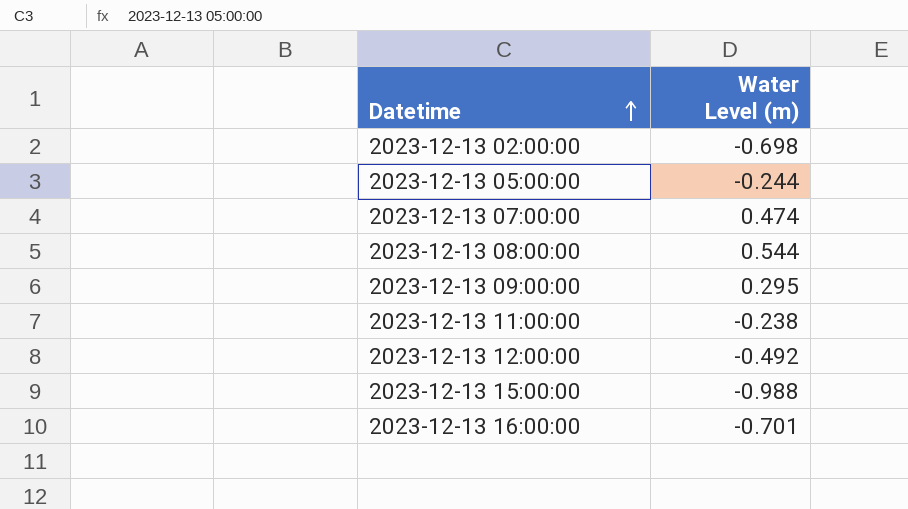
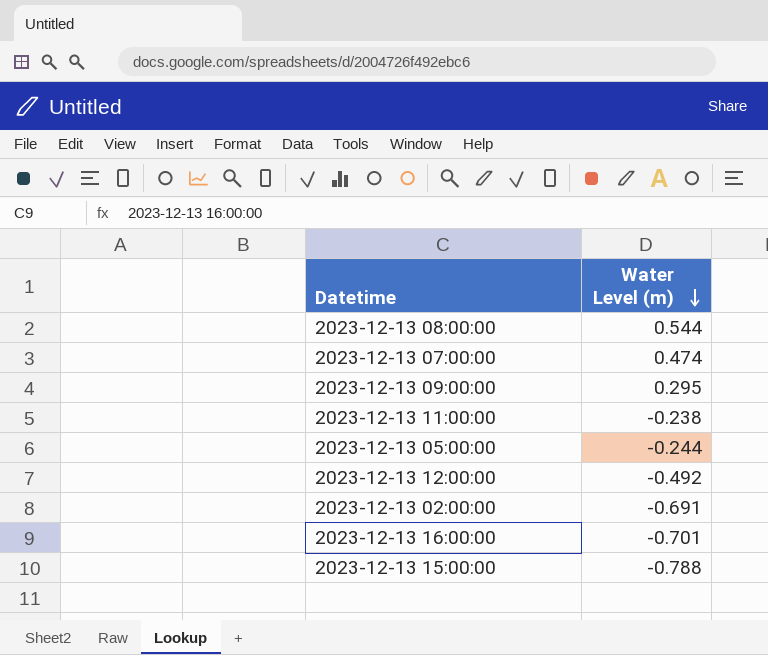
row order: Datetime ascending -> Water Level (m) descending
2023-12-13 02:00:00 | Water Level (m): -0.698 -> -0.691
2023-12-13 15:00:00 | Water Level (m): -0.988 -> -0.788

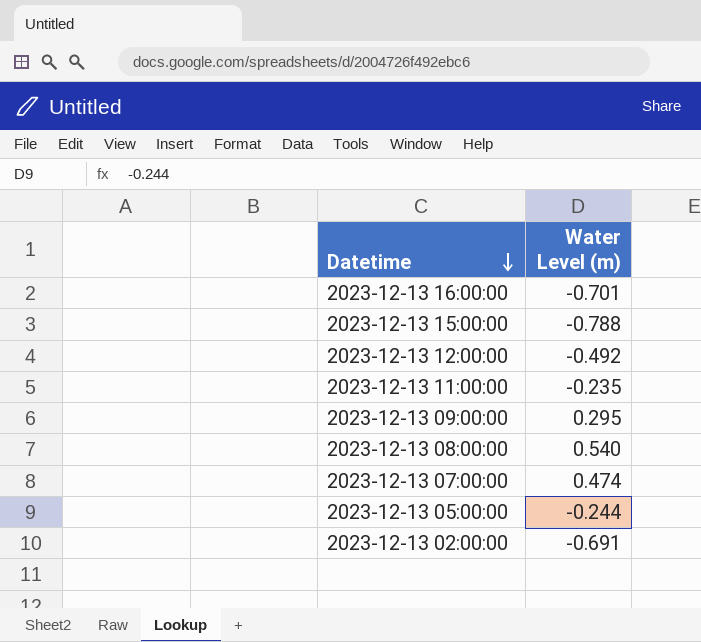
row order: Water Level (m) descending -> Datetime descending
2023-12-13 11:00:00 | Water Level (m): -0.238 -> -0.235
2023-12-13 08:00:00 | Water Level (m): 0.544 -> 0.540

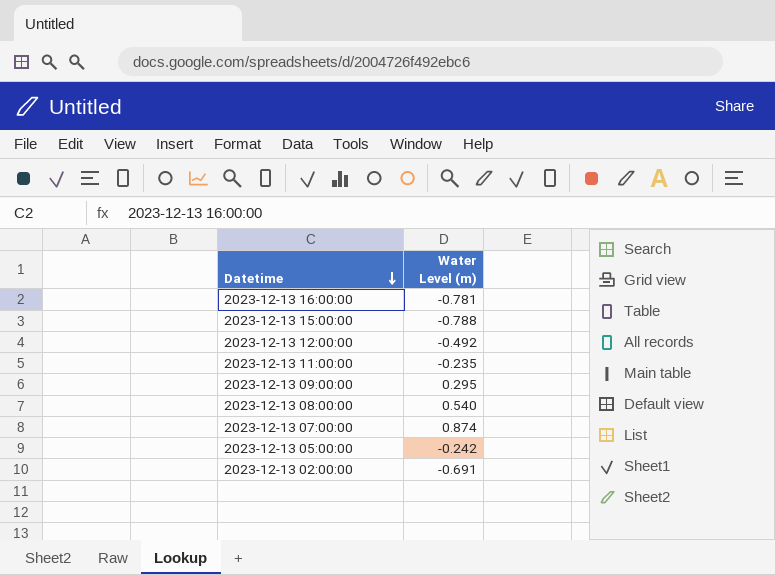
2023-12-13 16:00:00 | Water Level (m): -0.701 -> -0.781
2023-12-13 07:00:00 | Water Level (m): 0.474 -> 0.874
2023-12-13 05:00:00 | Water Level (m): -0.244 -> -0.242

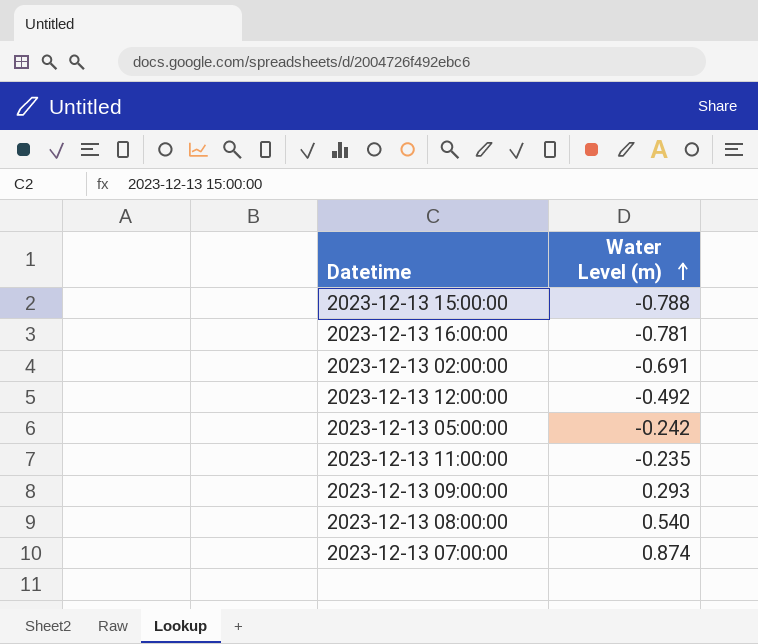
row order: Datetime descending -> Water Level (m) ascending
2023-12-13 09:00:00 | Water Level (m): 0.295 -> 0.293

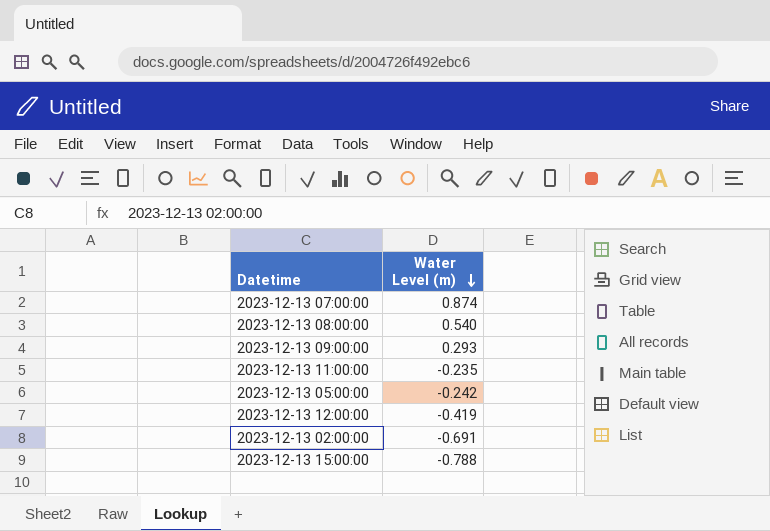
row order: Water Level (m) ascending -> Water Level (m) descending
row 2023-12-13 16:00:00: -0.781 -> none
2023-12-13 12:00:00 | Water Level (m): -0.492 -> -0.419

